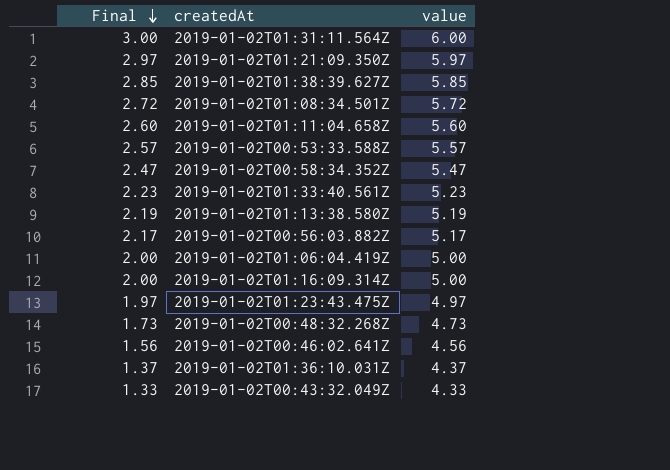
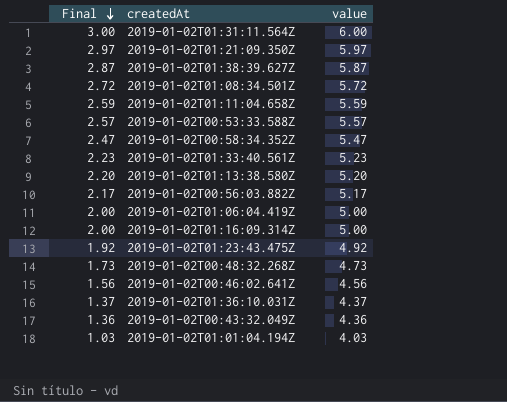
2019-01-02T01:38:39.627Z | Final: 2.85 -> 2.87
2019-01-02T01:38:39.627Z | value: 5.85 -> 5.87
2019-01-02T01:11:04.658Z | Final: 2.60 -> 2.59
2019-01-02T01:11:04.658Z | value: 5.60 -> 5.59
2019-01-02T01:13:38.580Z | Final: 2.19 -> 2.20
2019-01-02T01:13:38.580Z | value: 5.19 -> 5.20
2019-01-02T01:23:43.475Z | Final: 1.97 -> 1.92
2019-01-02T01:23:43.475Z | value: 4.97 -> 4.92
2019-01-02T00:43:32.049Z | Final: 1.33 -> 1.36
2019-01-02T00:43:32.049Z | value: 4.33 -> 4.36
row 2019-01-02T01:01:04.194Z: none -> 1.03 | 4.03

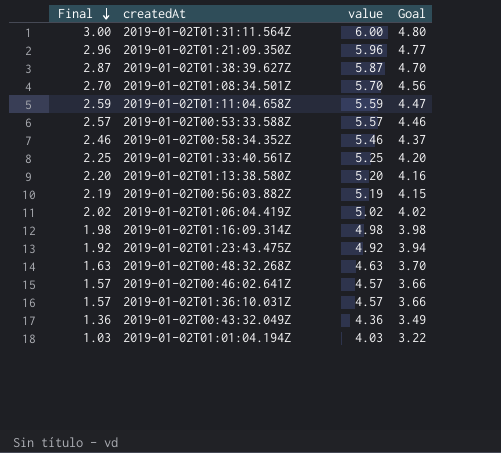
column Goal | formula: none -> [value] * 0.8
2019-01-02T01:21:09.350Z | Final: 2.97 -> 2.96
2019-01-02T01:21:09.350Z | value: 5.97 -> 5.96
2019-01-02T01:08:34.501Z | Final: 2.72 -> 2.70
2019-01-02T01:08:34.501Z | value: 5.72 -> 5.70
2019-01-02T00:58:34.352Z | Final: 2.47 -> 2.46
2019-01-02T00:58:34.352Z | value: 5.47 -> 5.46
2019-01-02T01:33:40.561Z | Final: 2.23 -> 2.25
2019-01-02T01:33:40.561Z | value: 5.23 -> 5.25
2019-01-02T00:56:03.882Z | Final: 2.17 -> 2.19
2019-01-02T00:56:03.882Z | value: 5.17 -> 5.19
2019-01-02T01:06:04.419Z | Final: 2.00 -> 2.02
2019-01-02T01:06:04.419Z | value: 5.00 -> 5.02
2019-01-02T01:16:09.314Z | Final: 2.00 -> 1.98
2019-01-02T01:16:09.314Z | value: 5.00 -> 4.98
2019-01-02T00:48:32.268Z | Final: 1.73 -> 1.63
2019-01-02T00:48:32.268Z | value: 4.73 -> 4.63
2019-01-02T00:46:02.641Z | Final: 1.56 -> 1.57
2019-01-02T00:46:02.641Z | value: 4.56 -> 4.57
2019-01-02T01:36:10.031Z | Final: 1.37 -> 1.57
2019-01-02T01:36:10.031Z | value: 4.37 -> 4.57

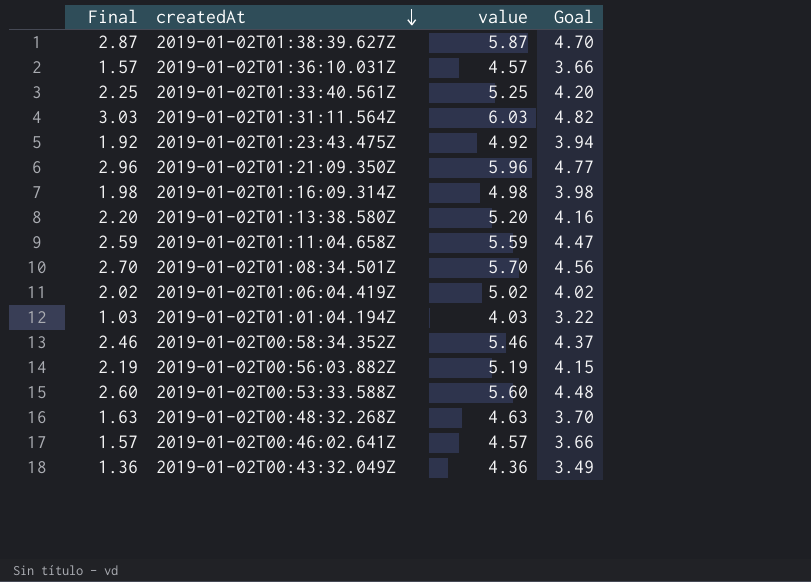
row order: Final descending -> createdAt descending
2019-01-02T01:31:11.564Z | Final: 3.00 -> 3.03
2019-01-02T01:31:11.564Z | value: 6.00 -> 6.03
2019-01-02T01:31:11.564Z | Goal: 4.80 -> 4.82
2019-01-02T00:53:33.588Z | Final: 2.57 -> 2.60
2019-01-02T00:53:33.588Z | value: 5.57 -> 5.60
2019-01-02T00:53:33.588Z | Goal: 4.46 -> 4.48

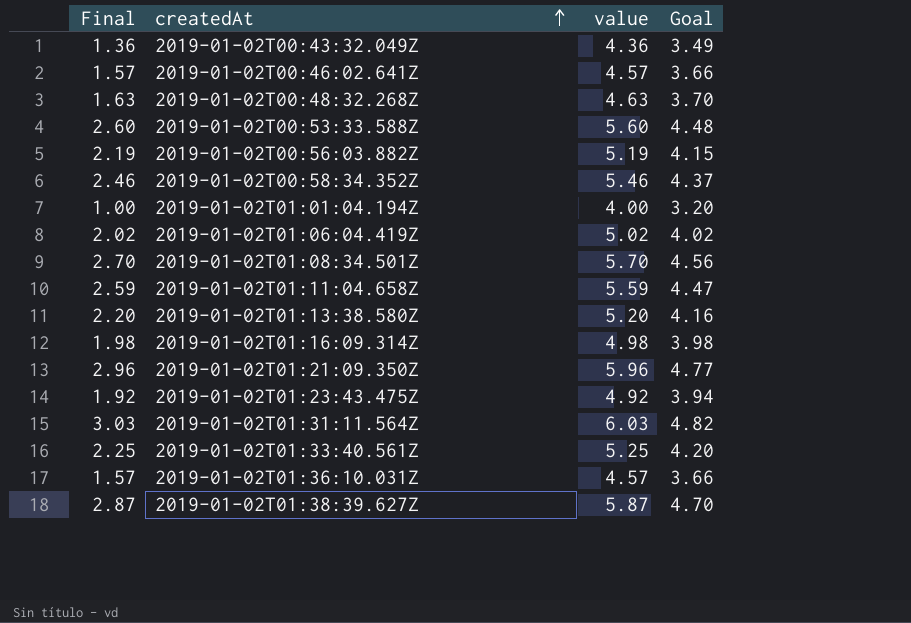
row order: createdAt descending -> createdAt ascending
2019-01-02T01:01:04.194Z | Final: 1.03 -> 1.00
2019-01-02T01:01:04.194Z | value: 4.03 -> 4.00
2019-01-02T01:01:04.194Z | Goal: 3.22 -> 3.20

